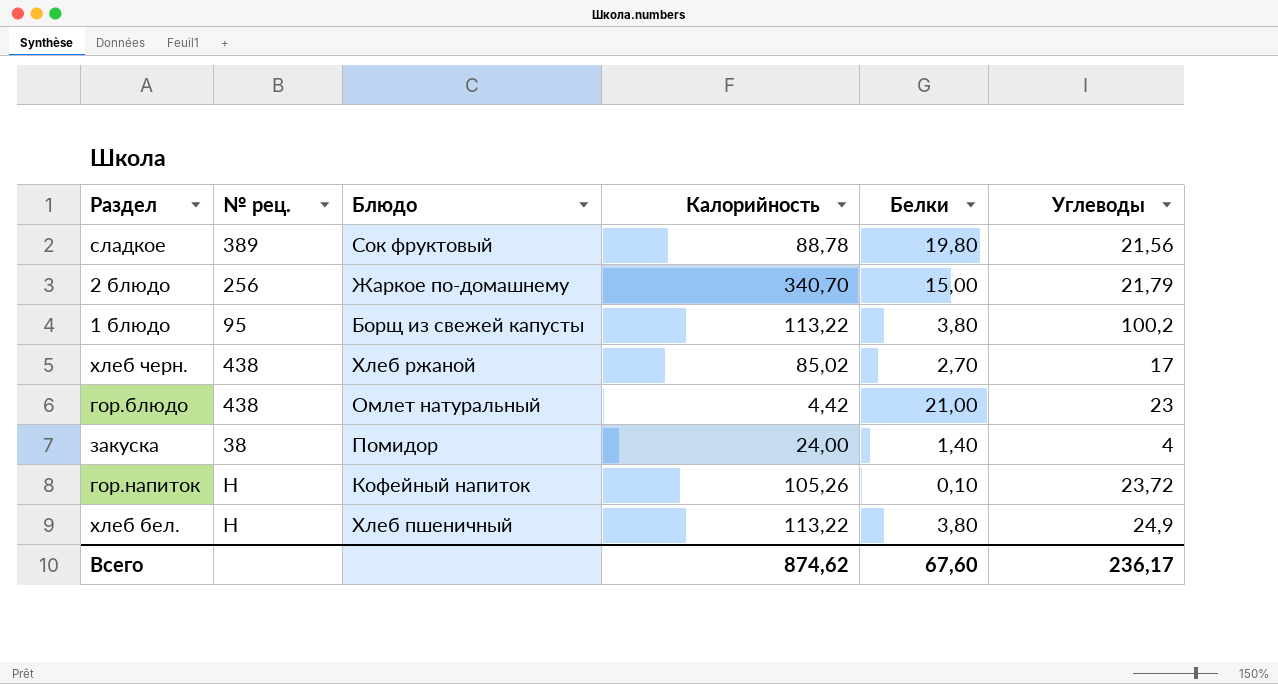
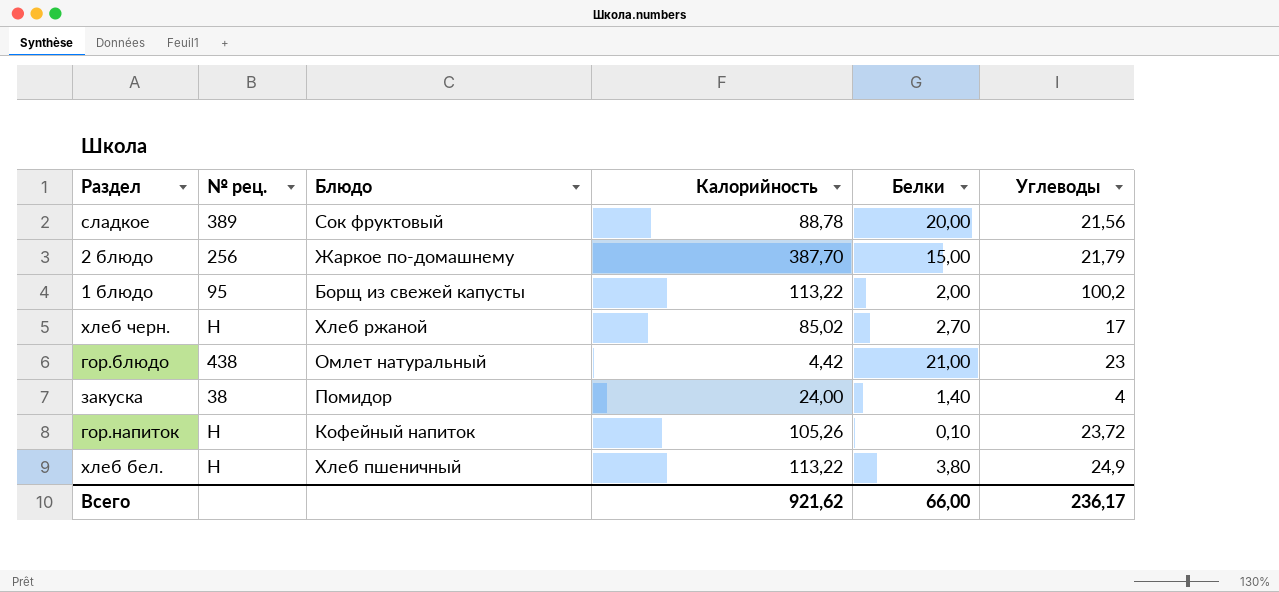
сладкое | Белки: 19,80 -> 20,00
2 блюдо | Калорийность: 340,70 -> 387,70
1 блюдо | Белки: 3,80 -> 2,00
хлеб черн. | № рец.: 438 -> Н
Всего | Калорийность: 874,62 -> 921,62
Всего | Белки: 67,60 -> 66,00

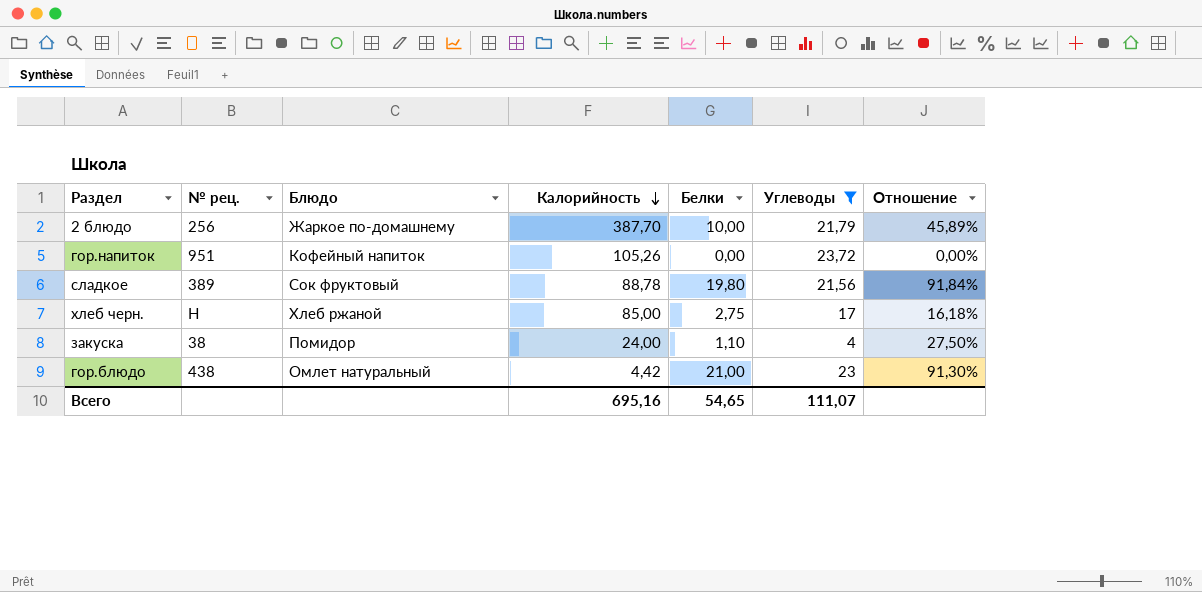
filter: none -> Углеводы <= 23,72
row order: none -> Калорийность descending
column Отношение | formula: none -> [Белки] / [Углеводы]
2 блюдо | Белки: 15,00 -> 10,00
гор.напиток | № рец.: Н -> 951
гор.напиток | Белки: 0,10 -> 0,00
сладкое | Белки: 20,00 -> 19,80
хлеб черн. | Калорийность: 85,02 -> 85,00
хлеб черн. | Белки: 2,70 -> 2,75
закуска | Белки: 1,40 -> 1,10
Всего | Калорийность: 921,62 -> 695,16
Всего | Белки: 66,00 -> 54,65
Всего | Углеводы: 236,17 -> 111,07

